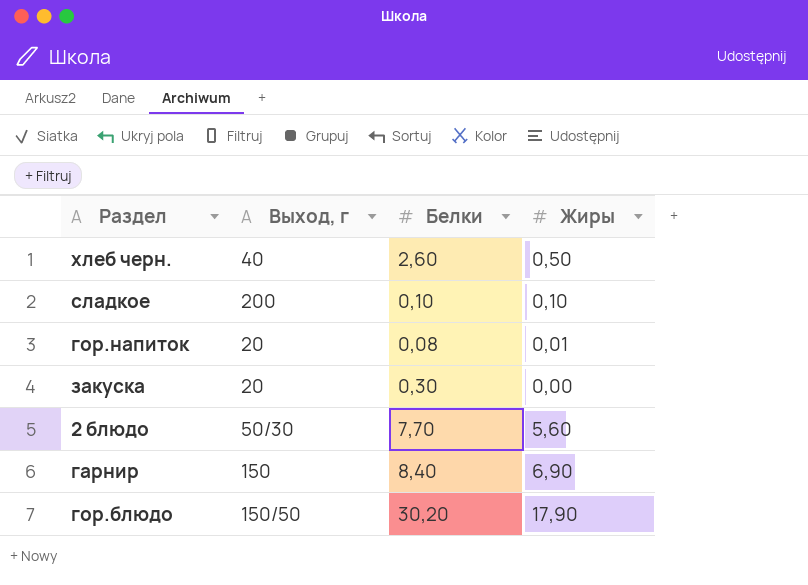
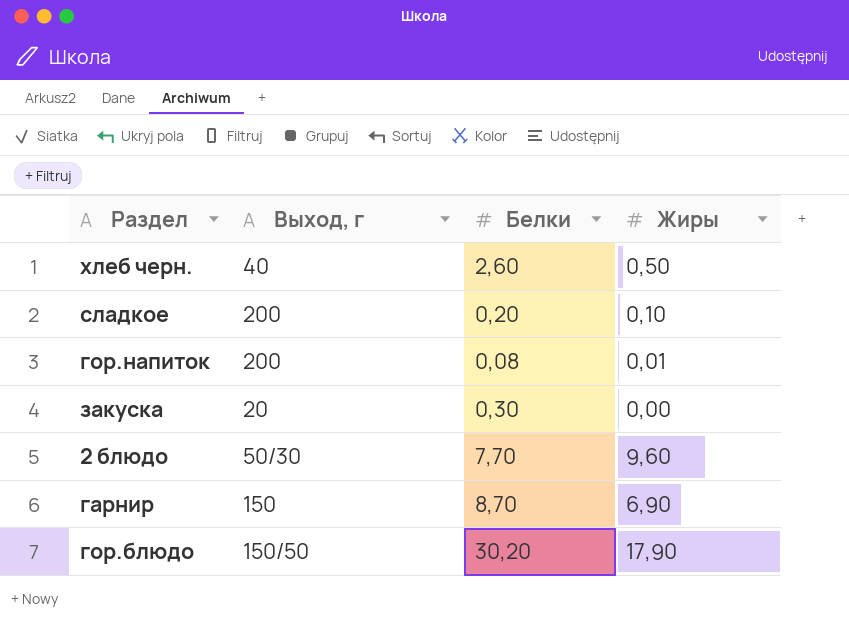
сладкое | Белки: 0,10 -> 0,20
гор.напиток | Выход, г: 20 -> 200
2 блюдо | Жиры: 5,60 -> 9,60
гарнир | Белки: 8,40 -> 8,70

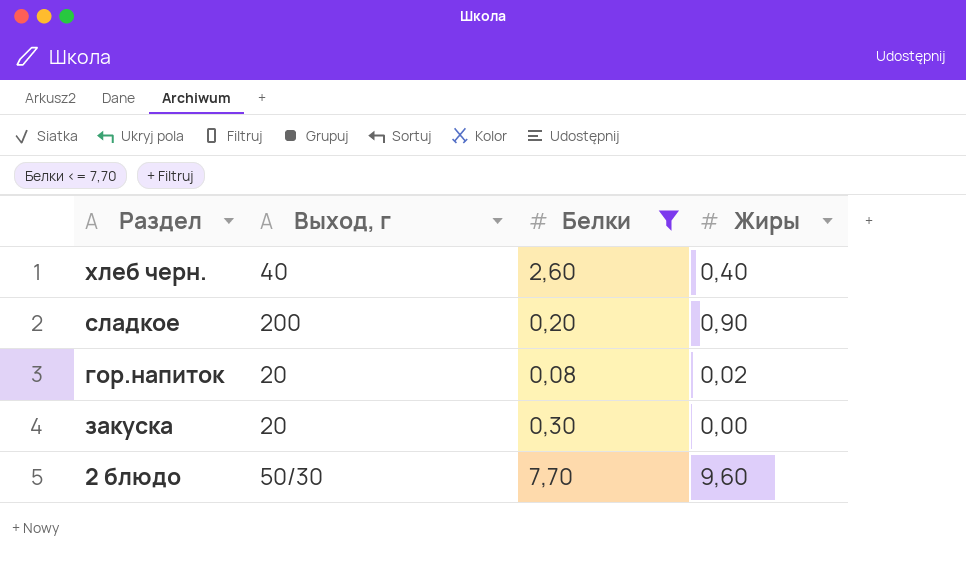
filter: none -> Белки <= 7,70
хлеб черн. | Жиры: 0,50 -> 0,40
сладкое | Жиры: 0,10 -> 0,90
гор.напиток | Выход, г: 200 -> 20
гор.напиток | Жиры: 0,01 -> 0,02

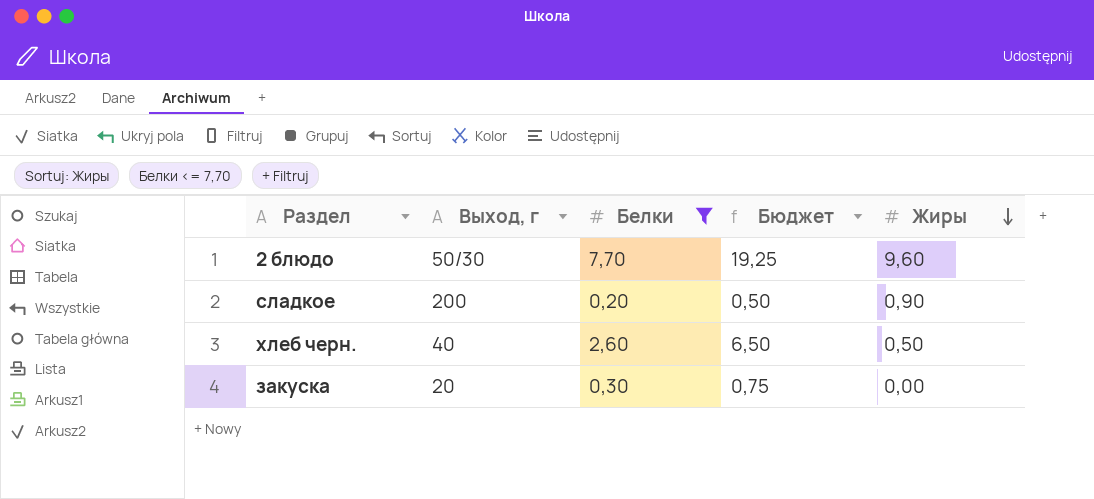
row order: none -> Жиры descending
column Бюджет | formula: none -> [Белки] * 2,5
row гор.напиток: 20 | 0,08 | 0,02 -> none
хлеб черн. | Жиры: 0,40 -> 0,50

